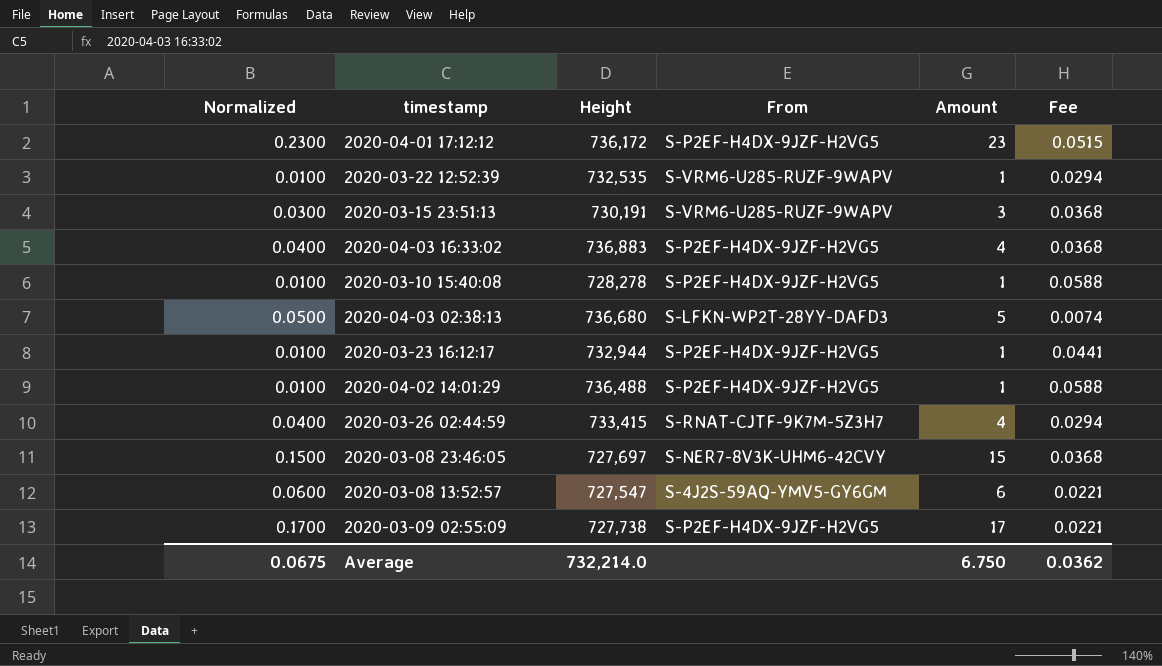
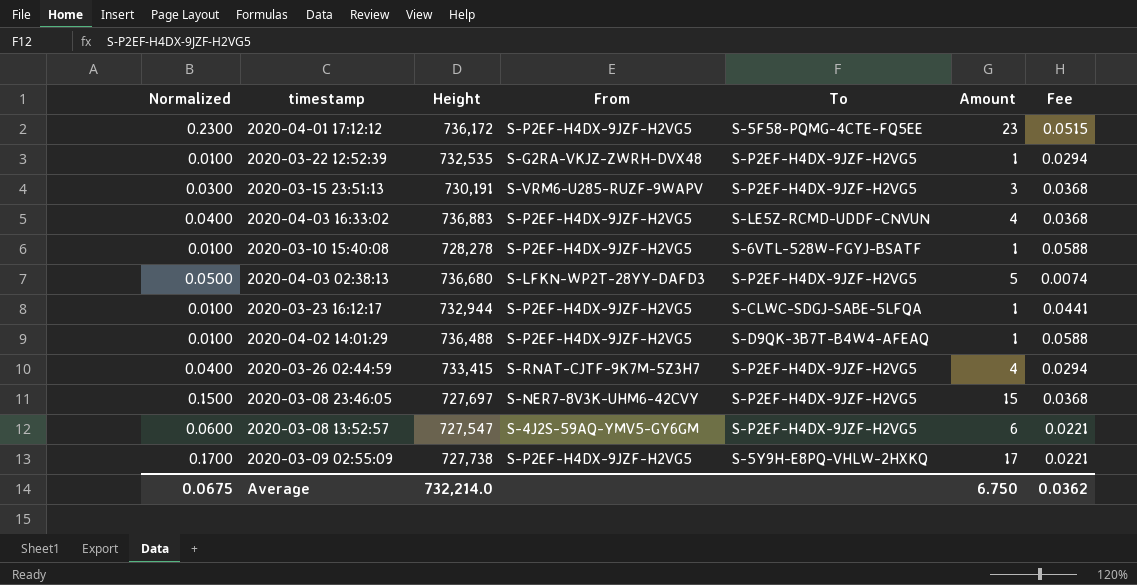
column To | position: none -> 5
2020-03-22 12:52:39 | From: S-VRM6-U285-RUZF-9WAPV -> S-G2RA-VKJZ-ZWRH-DVX48

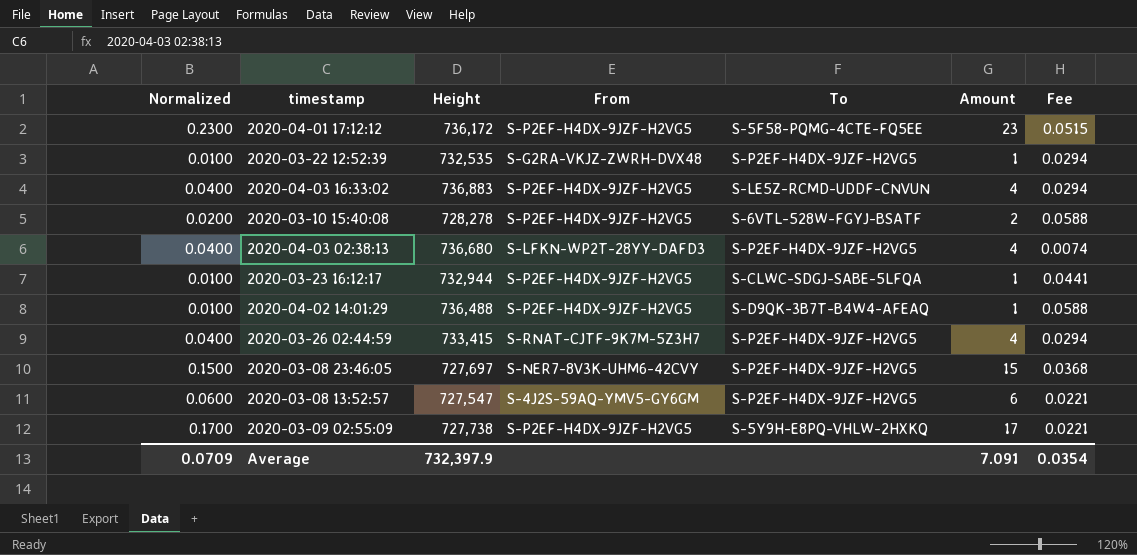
row 2020-03-15 23:51:13: 0.0300 | 730,191 | S-VRM6-U285-RUZF-9WAPV | S-P2EF-H4DX-9JZF-H2VG5 | 3 | 0.0368 -> none
2020-04-03 16:33:02 | Fee: 0.0368 -> 0.0294
2020-03-10 15:40:08 | Normalized: 0.0100 -> 0.0200
2020-03-10 15:40:08 | Amount: 1 -> 2
2020-04-03 02:38:13 | Normalized: 0.0500 -> 0.0400
2020-04-03 02:38:13 | Amount: 5 -> 4
Average | Normalized: 0.0675 -> 0.0709
Average | Height: 732,214.0 -> 732,397.9
Average | Amount: 6.750 -> 7.091
Average | Fee: 0.0362 -> 0.0354

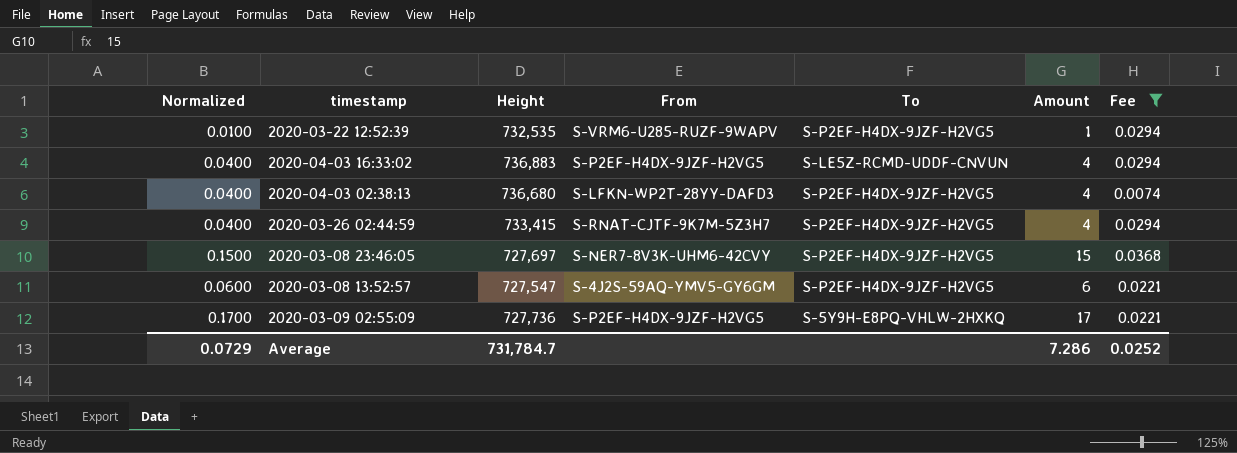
filter: none -> Fee <= 0.0368
2020-03-22 12:52:39 | From: S-G2RA-VKJZ-ZWRH-DVX48 -> S-VRM6-U285-RUZF-9WAPV
2020-03-09 02:55:09 | Height: 727,738 -> 727,736
Average | Normalized: 0.0709 -> 0.0729
Average | Height: 732,397.9 -> 731,784.7
Average | Amount: 7.091 -> 7.286
Average | Fee: 0.0354 -> 0.0252

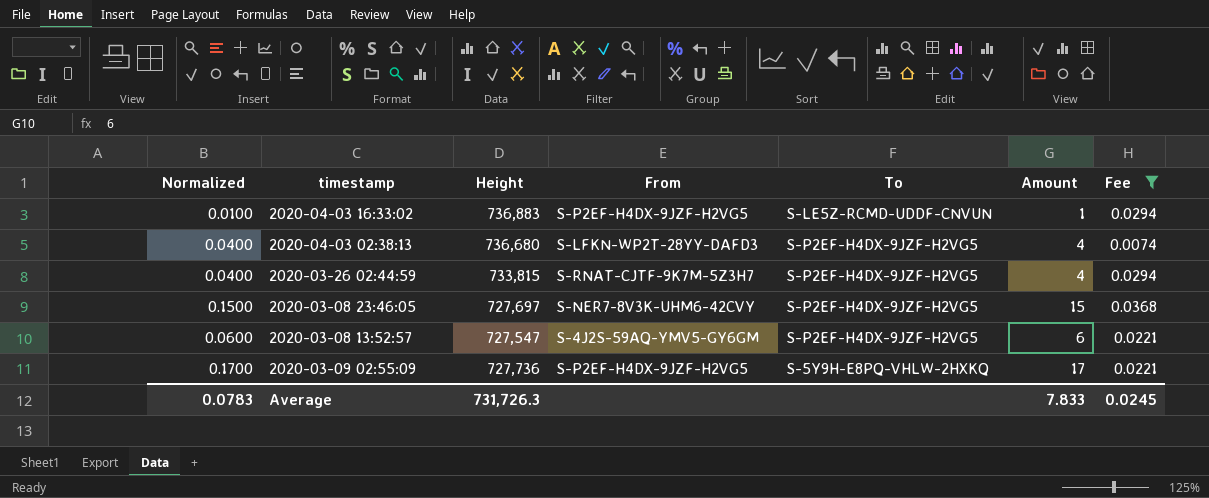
row 2020-03-22 12:52:39: 0.0100 | 732,535 | S-VRM6-U285-RUZF-9WAPV | S-P2EF-H4DX-9JZF-H2VG5 | 1 | 0.0294 -> none
2020-04-03 16:33:02 | Normalized: 0.0400 -> 0.0100
2020-04-03 16:33:02 | Amount: 4 -> 1
2020-03-26 02:44:59 | Height: 733,415 -> 733,815
Average | Normalized: 0.0729 -> 0.0783
Average | Height: 731,784.7 -> 731,726.3
Average | Amount: 7.286 -> 7.833
Average | Fee: 0.0252 -> 0.0245

